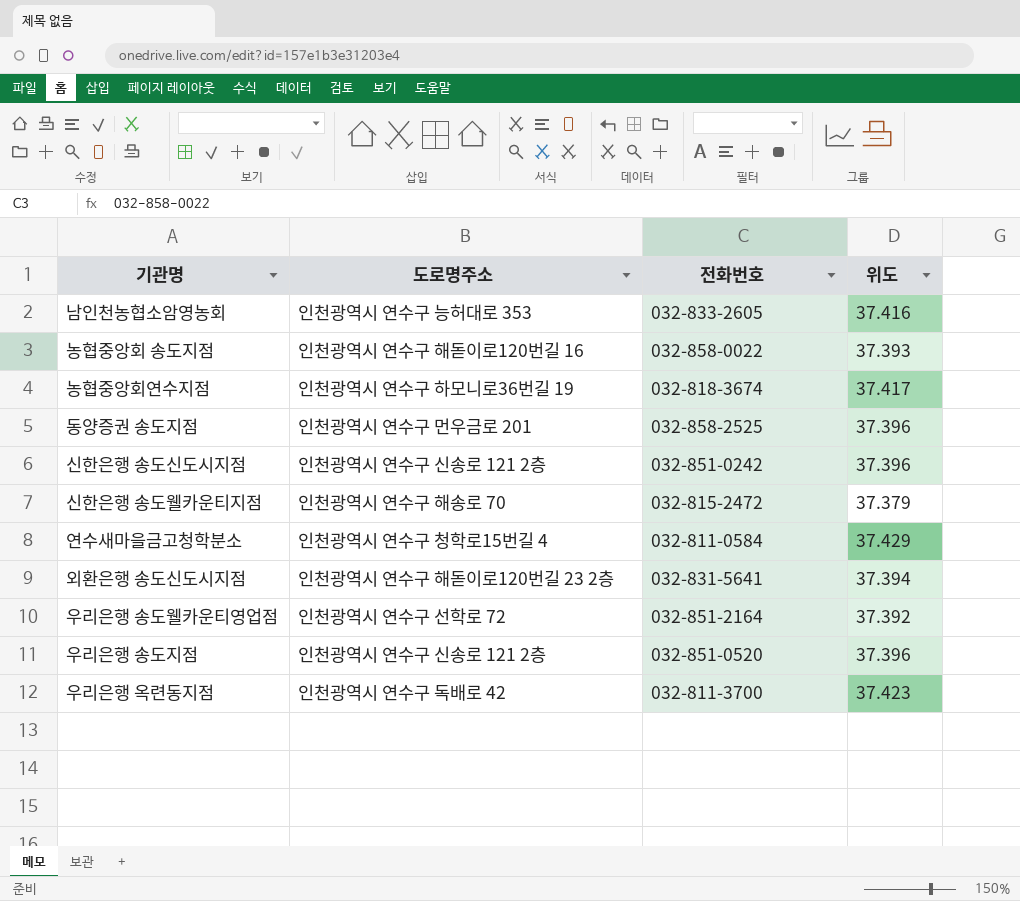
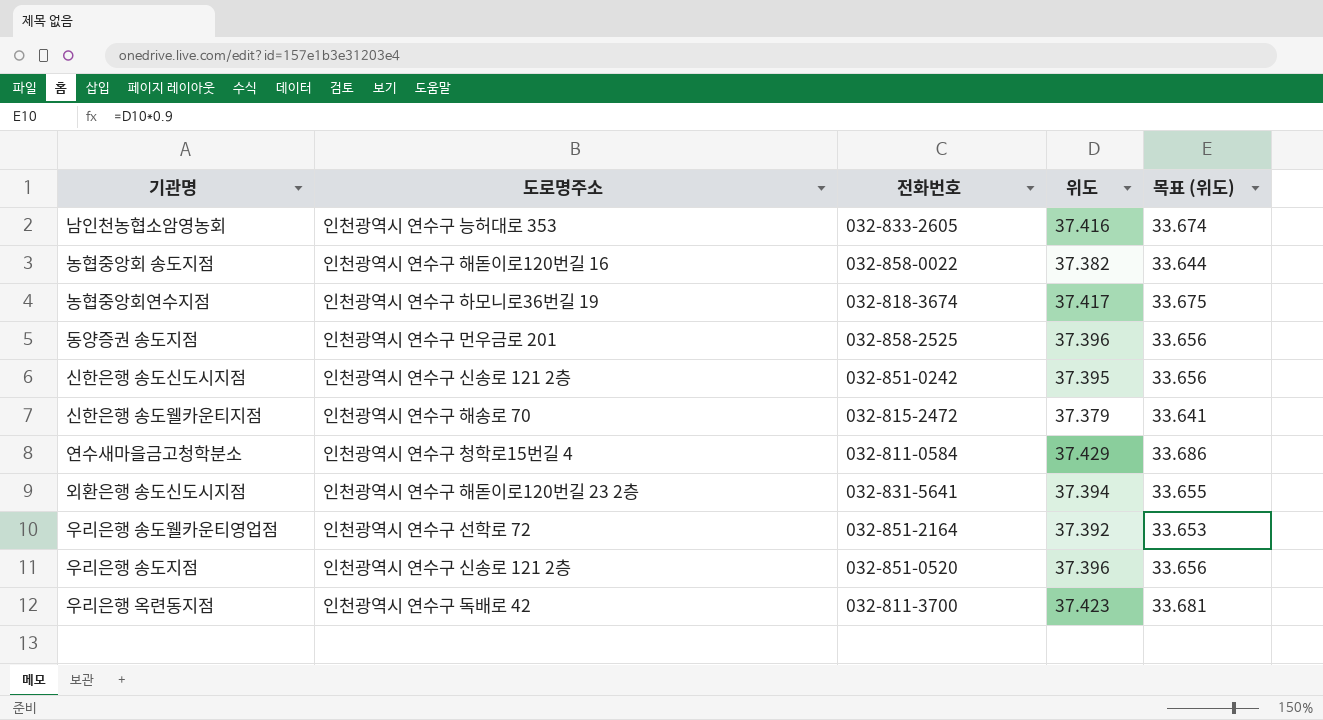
column 목표 (위도) | formula: none -> [위도] * 0.9
농협중앙회 송도지점 | 위도: 37.393 -> 37.382
신한은행 송도신도시지점 | 위도: 37.396 -> 37.395

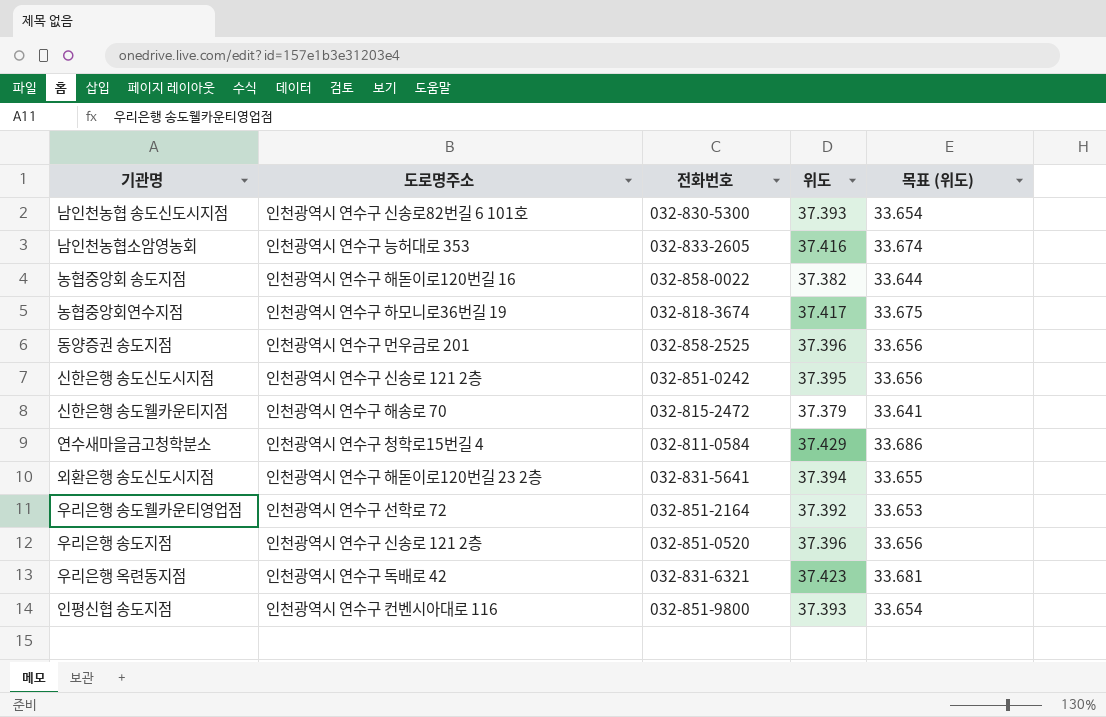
row 남인천농협 송도신도시지점: none -> 인천광역시 연수구 신송로82번길 6 101호 | 032-830-5300 | 37.393 | 33.654
우리은행 옥련동지점 | 전화번호: 032-811-3700 -> 032-831-6321
row 인평신협 송도지점: none -> 인천광역시 연수구 컨벤시아대로 116 | 032-851-9800 | 37.393 | 33.654

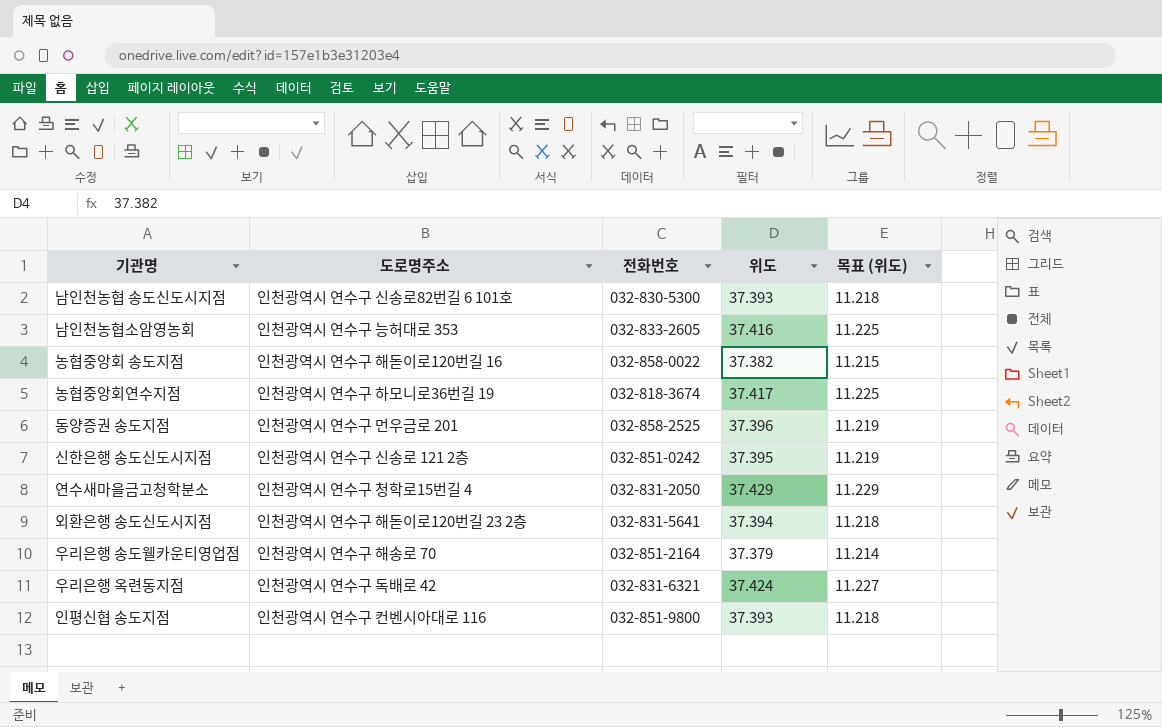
column 목표 (위도) | formula: [위도] * 0.9 -> [위도] * 0.3
row 신한은행 송도웰카운티지점: 인천광역시 연수구 해송로 70 | 032-815-2472 | 37.379 | 33.641 -> none
row 우리은행 송도지점: 인천광역시 연수구 신송로 121 2층 | 032-851-0520 | 37.396 | 33.656 -> none
연수새마을금고청학분소 | 전화번호: 032-811-0584 -> 032-831-2050
우리은행 송도웰카운티영업점 | 도로명주소: 인천광역시 연수구 선학로 72 -> 인천광역시 연수구 해송로 70
우리은행 송도웰카운티영업점 | 위도: 37.392 -> 37.379
우리은행 옥련동지점 | 위도: 37.423 -> 37.424

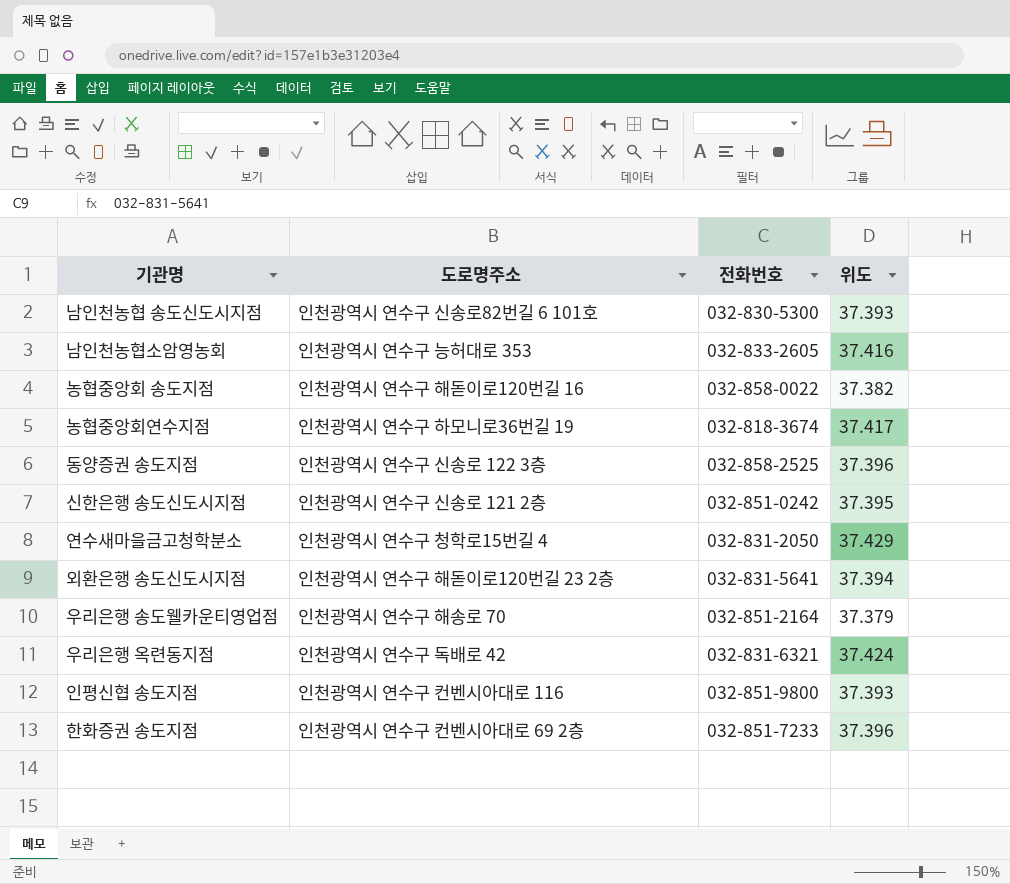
column 목표 (위도) | formula: [위도] * 0.3 -> none
동양증권 송도지점 | 도로명주소: 인천광역시 연수구 먼우금로 201 -> 인천광역시 연수구 신송로 122 3층
row 한화증권 송도지점: none -> 인천광역시 연수구 컨벤시아대로 69 2층 | 032-851-7233 | 37.396

